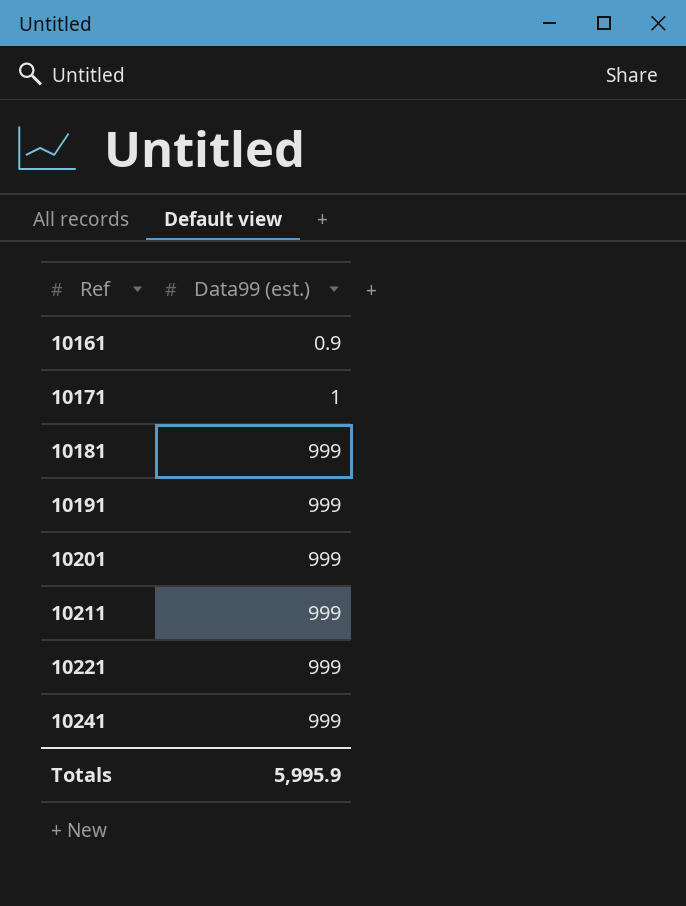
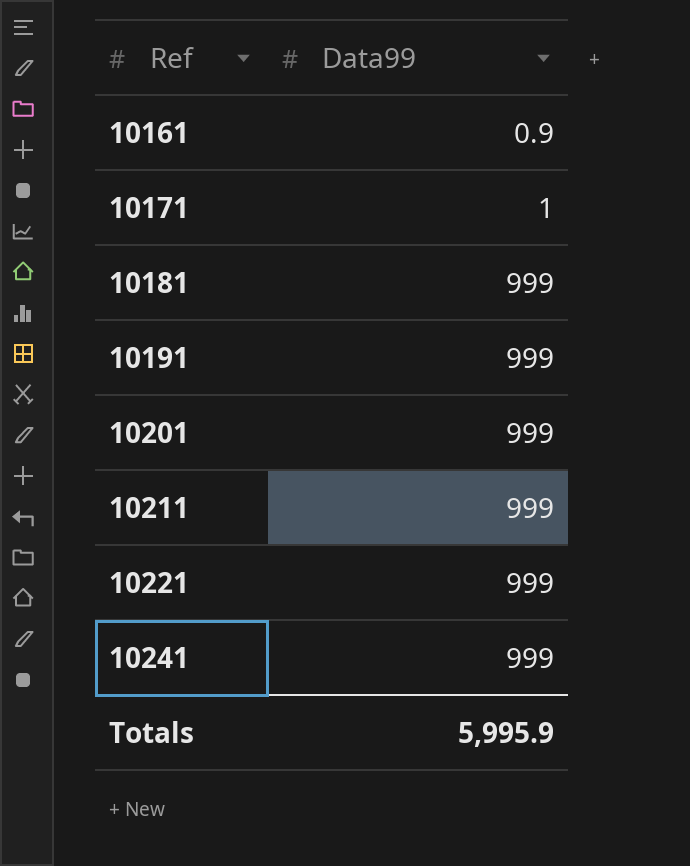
column name: Data99 (est.) -> Data99

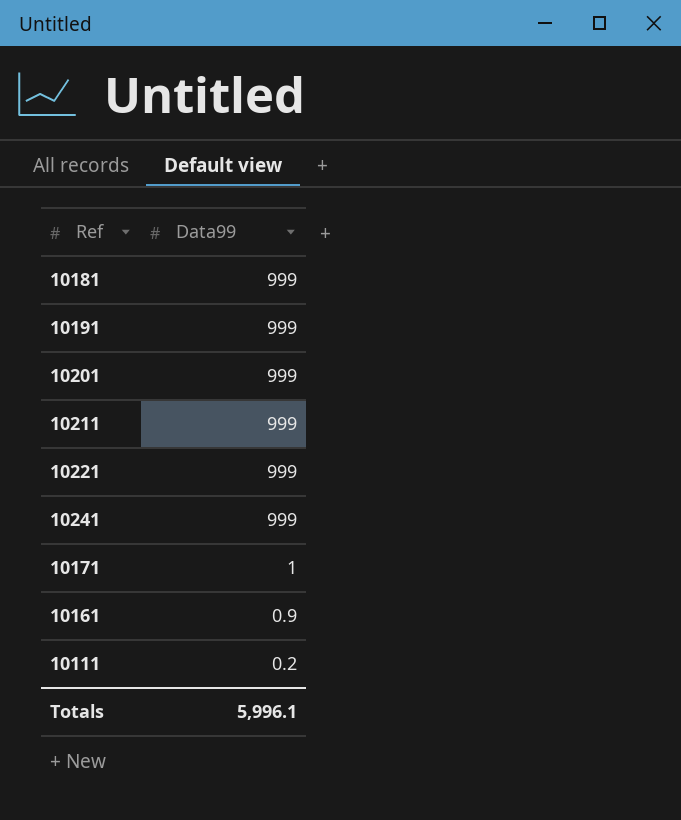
row order: Ref ascending -> Data99 descending
row 10111: none -> 0.2
Totals | Data99: 5,995.9 -> 5,996.1

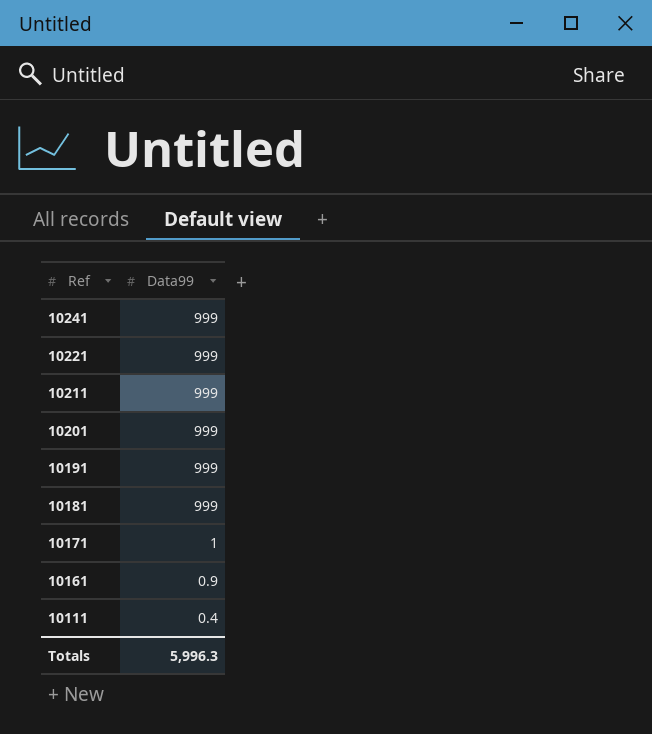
row order: Data99 descending -> Ref descending
10111 | Data99: 0.2 -> 0.4
Totals | Data99: 5,996.1 -> 5,996.3

